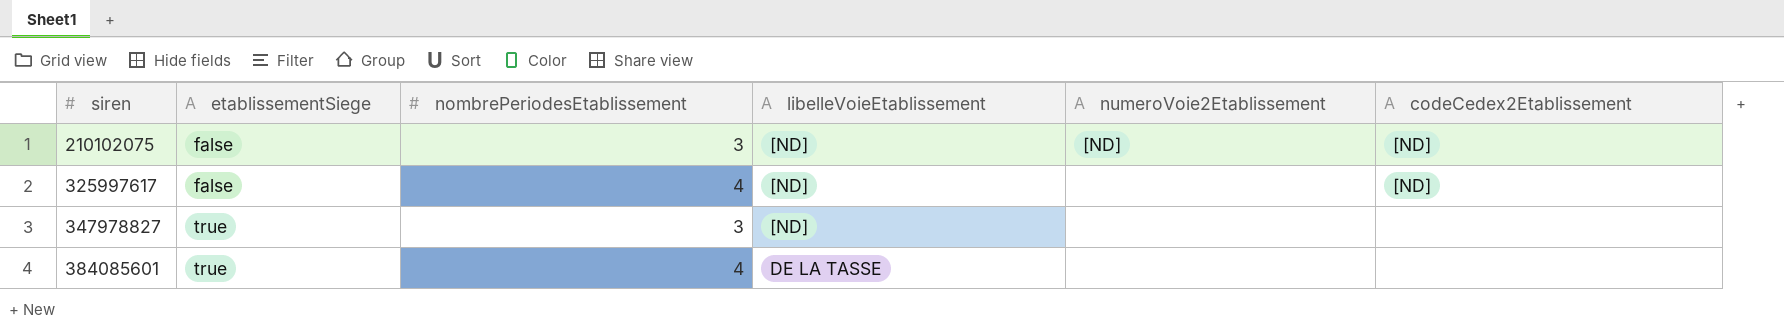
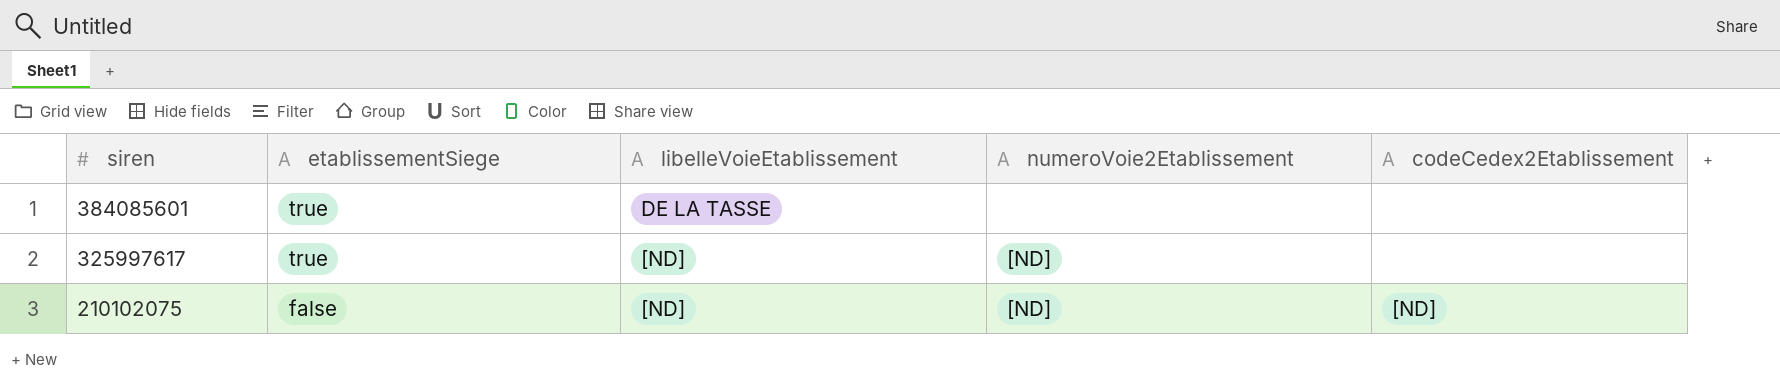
row order: siren ascending -> siren descending
column nombrePeriodesEtablissement | position: 3 -> none
row 347978827: true | 3 | [ND] | none | none -> none
325997617 | etablissementSiege: false -> true
325997617 | numeroVoie2Etablissement: none -> [ND]
325997617 | codeCedex2Etablissement: [ND] -> none

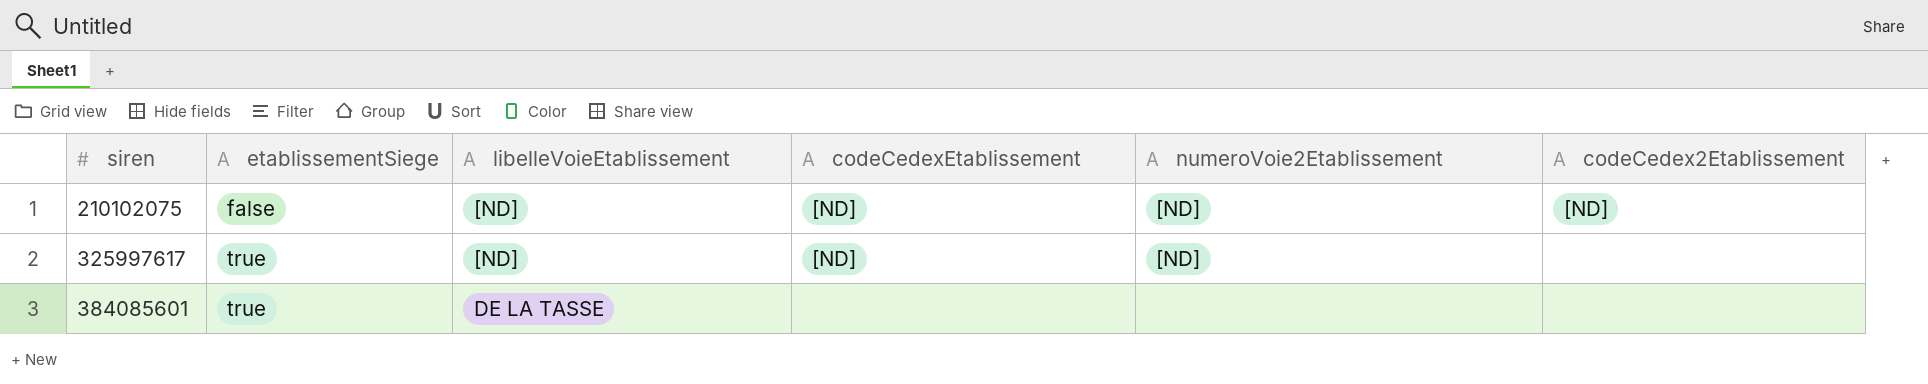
row order: siren descending -> siren ascending
column codeCedexEtablissement | position: none -> 4

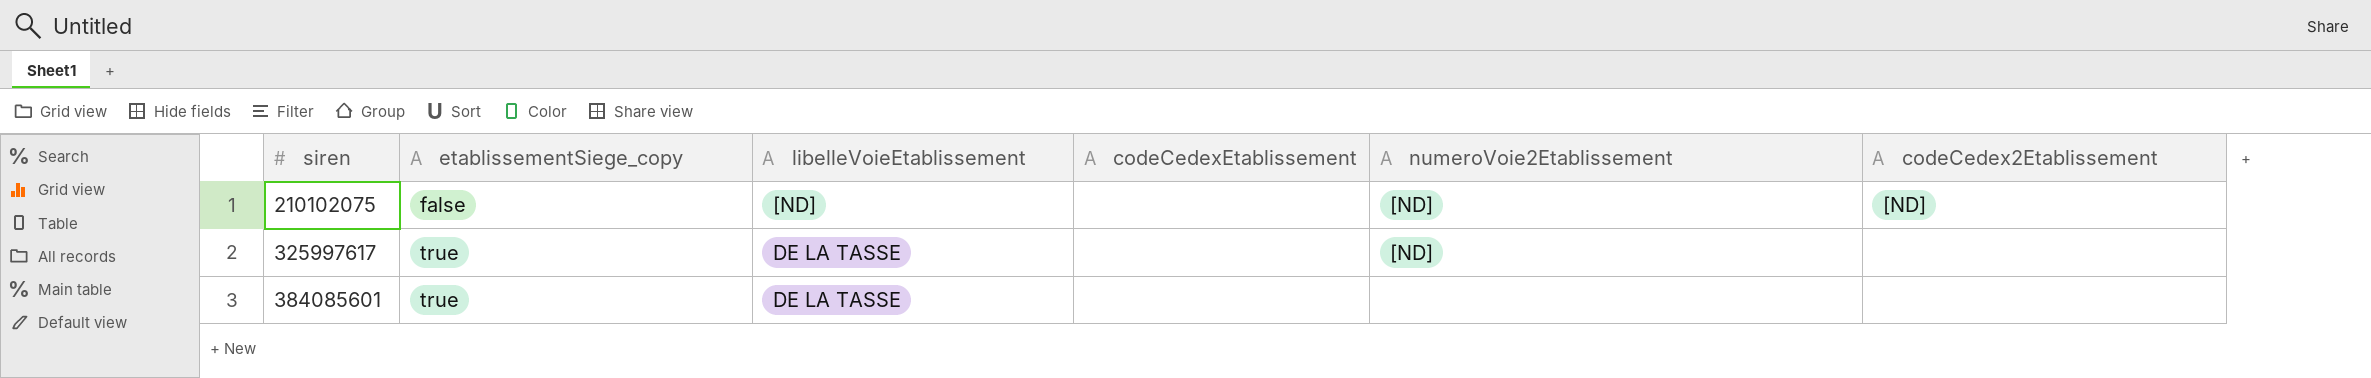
column name: etablissementSiege -> etablissementSiege_copy
210102075 | codeCedexEtablissement: [ND] -> none
325997617 | libelleVoieEtablissement: [ND] -> DE LA TASSE
325997617 | codeCedexEtablissement: [ND] -> none

